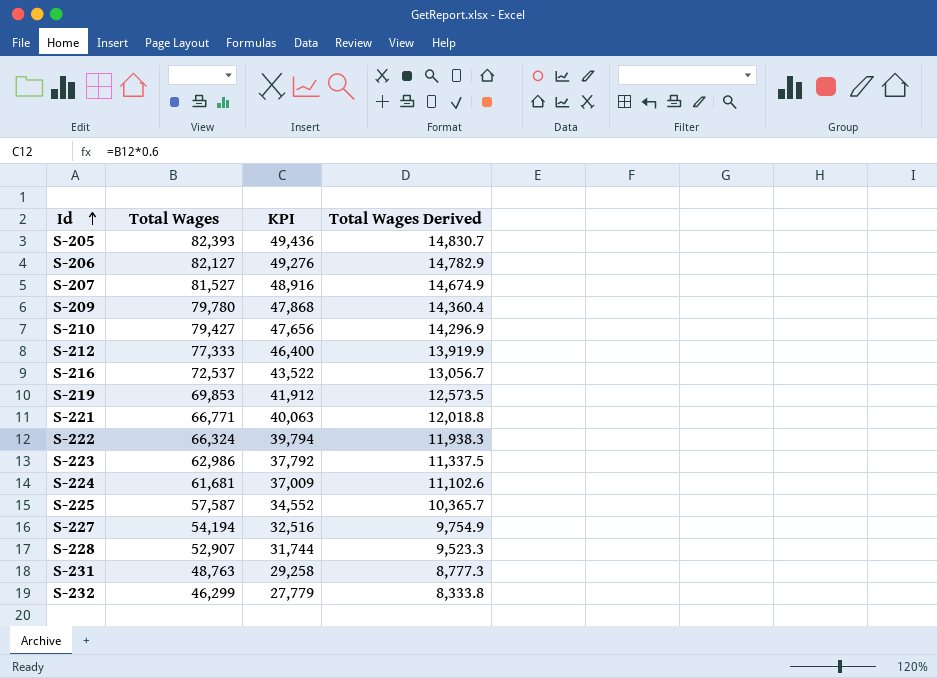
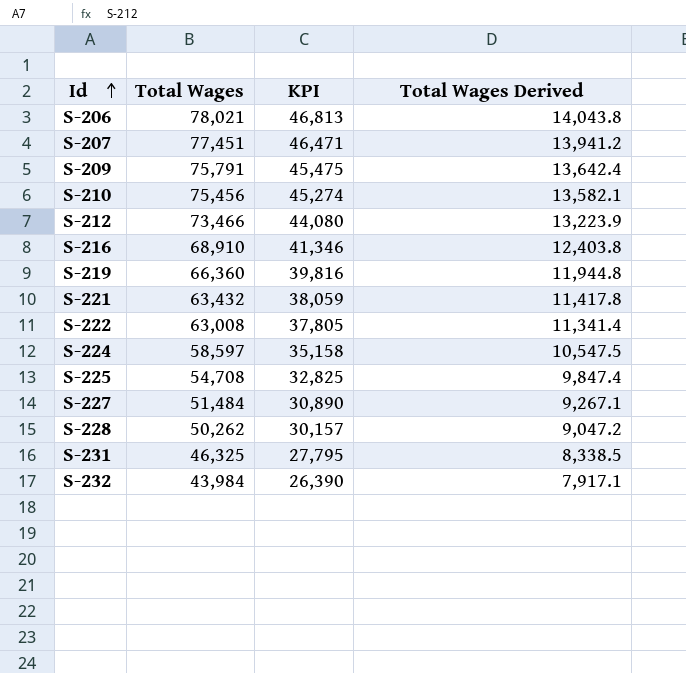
row S-205: 82,393 | 49,436 | 14,830.7 -> none
row S-223: 62,986 | 37,792 | 11,337.5 -> none
S-206 | Total Wages: 82,127 -> 78,021
S-206 | KPI: 49,276 -> 46,813
S-206 | Total Wages Derived: 14,782.9 -> 14,043.8
S-207 | Total Wages: 81,527 -> 77,451
S-207 | KPI: 48,916 -> 46,471
S-207 | Total Wages Derived: 14,674.9 -> 13,941.2
S-209 | Total Wages: 79,780 -> 75,791
S-209 | KPI: 47,868 -> 45,475
S-209 | Total Wages Derived: 14,360.4 -> 13,642.4
S-210 | Total Wages: 79,427 -> 75,456
S-210 | KPI: 47,656 -> 45,274
S-210 | Total Wages Derived: 14,296.9 -> 13,582.1
S-212 | Total Wages: 77,333 -> 73,466
S-212 | KPI: 46,400 -> 44,080
S-212 | Total Wages Derived: 13,919.9 -> 13,223.9
S-216 | Total Wages: 72,537 -> 68,910
S-216 | KPI: 43,522 -> 41,346
S-216 | Total Wages Derived: 13,056.7 -> 12,403.8
S-219 | Total Wages: 69,853 -> 66,360
S-219 | KPI: 41,912 -> 39,816
S-219 | Total Wages Derived: 12,573.5 -> 11,944.8
S-221 | Total Wages: 66,771 -> 63,432
S-221 | KPI: 40,063 -> 38,059
S-221 | Total Wages Derived: 12,018.8 -> 11,417.8
S-222 | Total Wages: 66,324 -> 63,008
S-222 | KPI: 39,794 -> 37,805
S-222 | Total Wages Derived: 11,938.3 -> 11,341.4
S-224 | Total Wages: 61,681 -> 58,597
S-224 | KPI: 37,009 -> 35,158
S-224 | Total Wages Derived: 11,102.6 -> 10,547.5
S-225 | Total Wages: 57,587 -> 54,708
S-225 | KPI: 34,552 -> 32,825
S-225 | Total Wages Derived: 10,365.7 -> 9,847.4
S-227 | Total Wages: 54,194 -> 51,484
S-227 | KPI: 32,516 -> 30,890
S-227 | Total Wages Derived: 9,754.9 -> 9,267.1
S-228 | Total Wages: 52,907 -> 50,262
S-228 | KPI: 31,744 -> 30,157
S-228 | Total Wages Derived: 9,523.3 -> 9,047.2
S-231 | Total Wages: 48,763 -> 46,325
S-231 | KPI: 29,258 -> 27,795
S-231 | Total Wages Derived: 8,777.3 -> 8,338.5
S-232 | Total Wages: 46,299 -> 43,984
S-232 | KPI: 27,779 -> 26,390
S-232 | Total Wages Derived: 8,333.8 -> 7,917.1

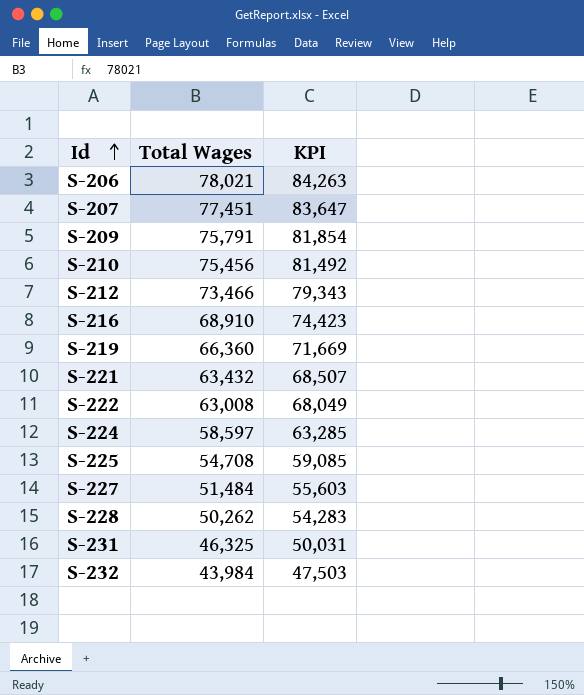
column Total Wages Derived | formula: [Total Wages] * 0.18 -> none
column KPI | formula: [Total Wages] * 0.6 -> [Total Wages] * 1.08

